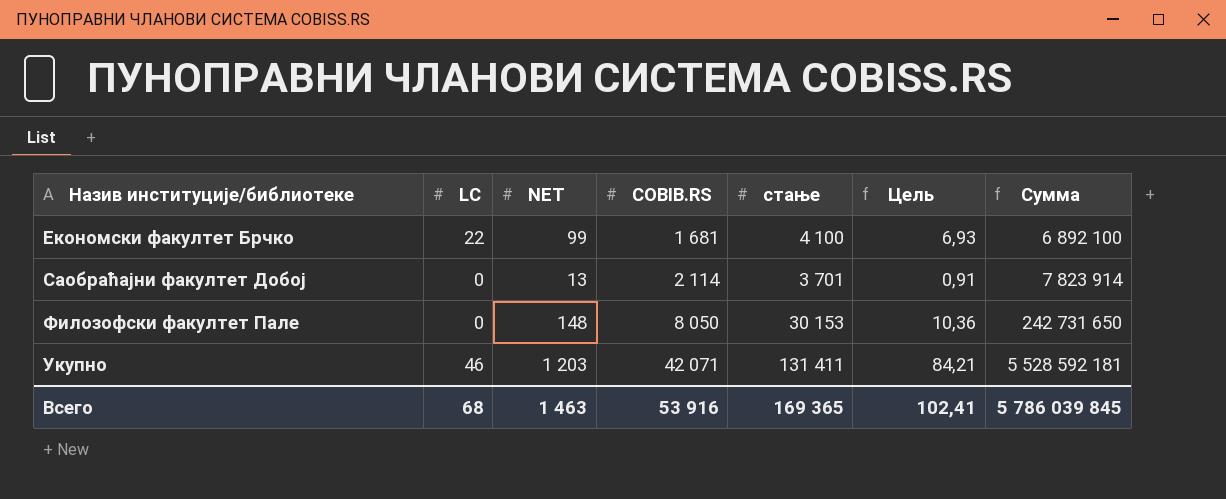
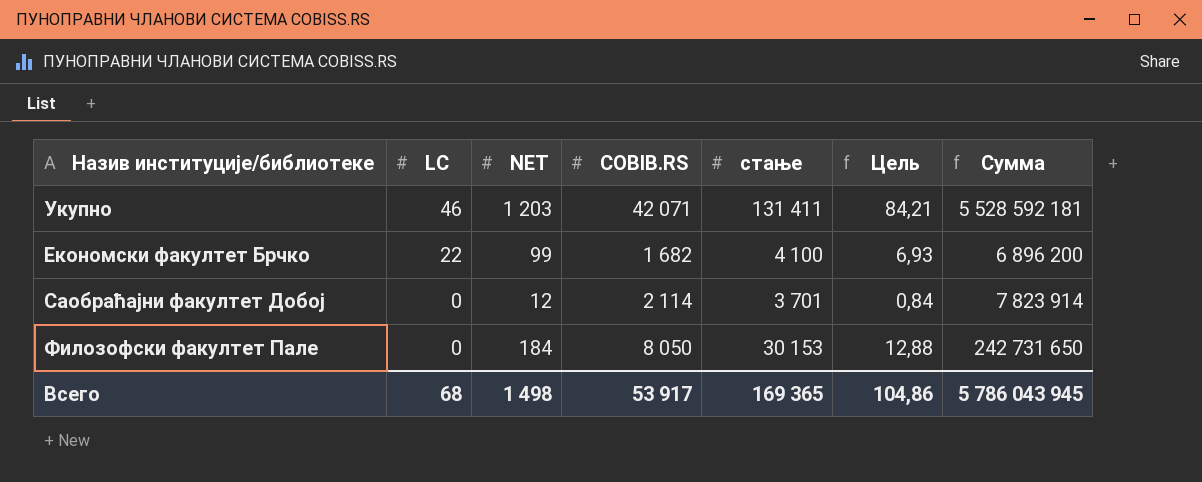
row order: COBIB.RS ascending -> LC descending
Економски факултет Брчко | COBIB.RS: 1 681 -> 1 682
Економски факултет Брчко | Сумма: 6 892 100 -> 6 896 200
Саобраћајни факултет Добој | NET: 13 -> 12
Саобраћајни факултет Добој | Цель: 0,91 -> 0,84
Филозофски факултет Пале | NET: 148 -> 184
Филозофски факултет Пале | Цель: 10,36 -> 12,88
Всего | NET: 1 463 -> 1 498
Всего | COBIB.RS: 53 916 -> 53 917
Всего | Цель: 102,41 -> 104,86
Всего | Сумма: 5 786 039 845 -> 5 786 043 945

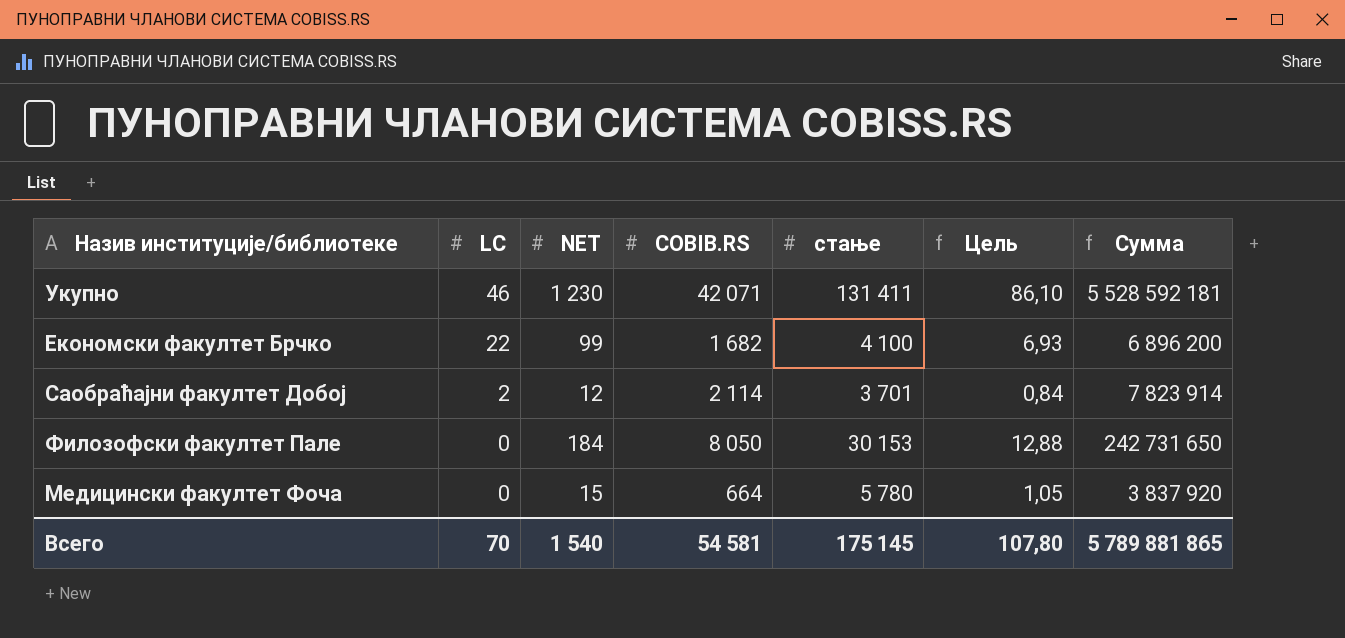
Укупно | NET: 1 203 -> 1 230
Укупно | Цель: 84,21 -> 86,10
Саобраћајни факултет Добој | LC: 0 -> 2
row Медицински факултет Фоча: none -> 0 | 15 | 664 | 5 780 | 1,05 | 3 837 920
Всего | LC: 68 -> 70
Всего | NET: 1 498 -> 1 540
Всего | COBIB.RS: 53 917 -> 54 581
Всего | стање: 169 365 -> 175 145
Всего | Цель: 104,86 -> 107,80
Всего | Сумма: 5 786 043 945 -> 5 789 881 865

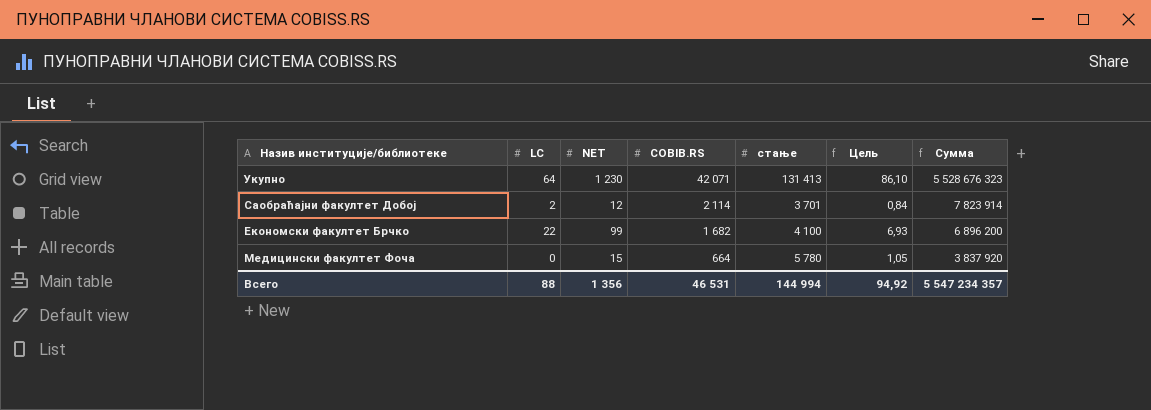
row order: LC descending -> COBIB.RS descending
row Филозофски факултет Пале: 0 | 184 | 8 050 | 30 153 | 12,88 | 242 731 650 -> none
Укупно | LC: 46 -> 64
Укупно | стање: 131 411 -> 131 413
Укупно | Сумма: 5 528 592 181 -> 5 528 676 323
Всего | LC: 70 -> 88
Всего | NET: 1 540 -> 1 356
Всего | COBIB.RS: 54 581 -> 46 531
Всего | стање: 175 145 -> 144 994
Всего | Цель: 107,80 -> 94,92
Всего | Сумма: 5 789 881 865 -> 5 547 234 357

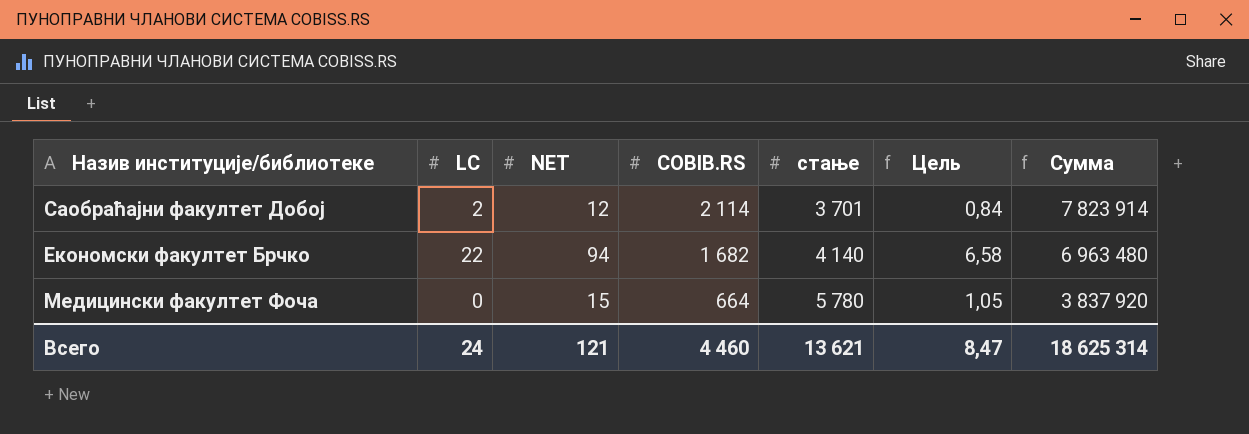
row Укупно: 64 | 1 230 | 42 071 | 131 413 | 86,10 | 5 528 676 323 -> none
Економски факултет Брчко | NET: 99 -> 94
Економски факултет Брчко | стање: 4 100 -> 4 140
Економски факултет Брчко | Цель: 6,93 -> 6,58
Економски факултет Брчко | Сумма: 6 896 200 -> 6 963 480
Всего | LC: 88 -> 24
Всего | NET: 1 356 -> 121
Всего | COBIB.RS: 46 531 -> 4 460
Всего | стање: 144 994 -> 13 621
Всего | Цель: 94,92 -> 8,47
Всего | Сумма: 5 547 234 357 -> 18 625 314

